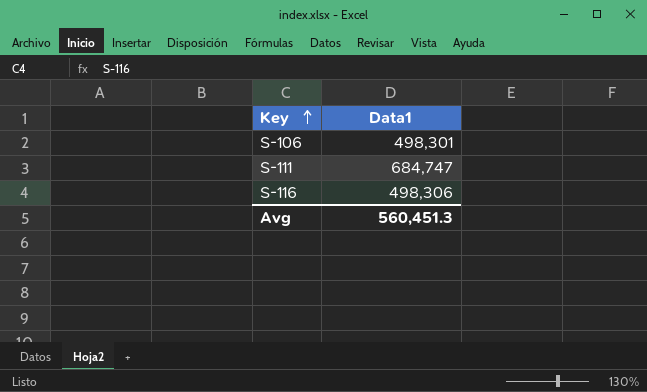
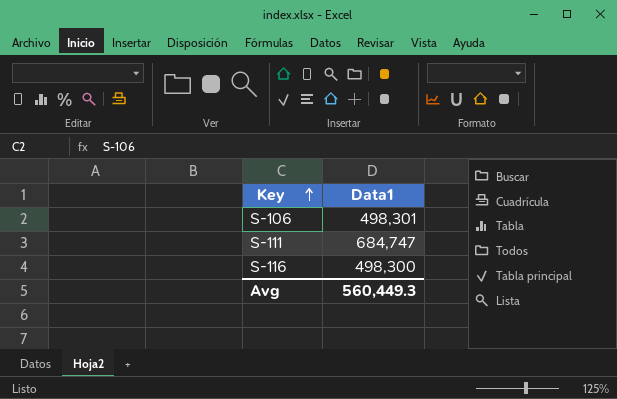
S-116 | Data1: 498,306 -> 498,300
Avg | Data1: 560,451.3 -> 560,449.3

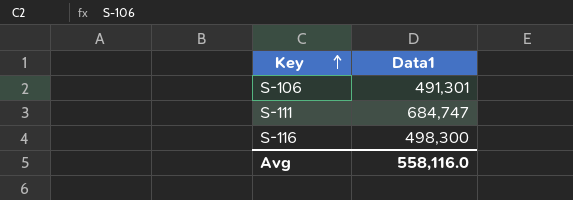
S-106 | Data1: 498,301 -> 491,301
Avg | Data1: 560,449.3 -> 558,116.0

